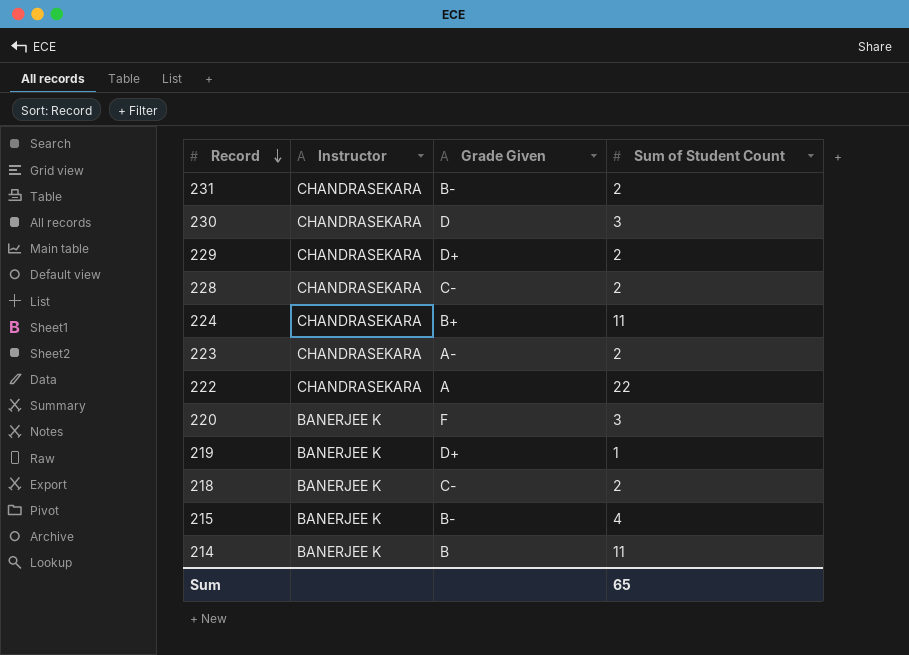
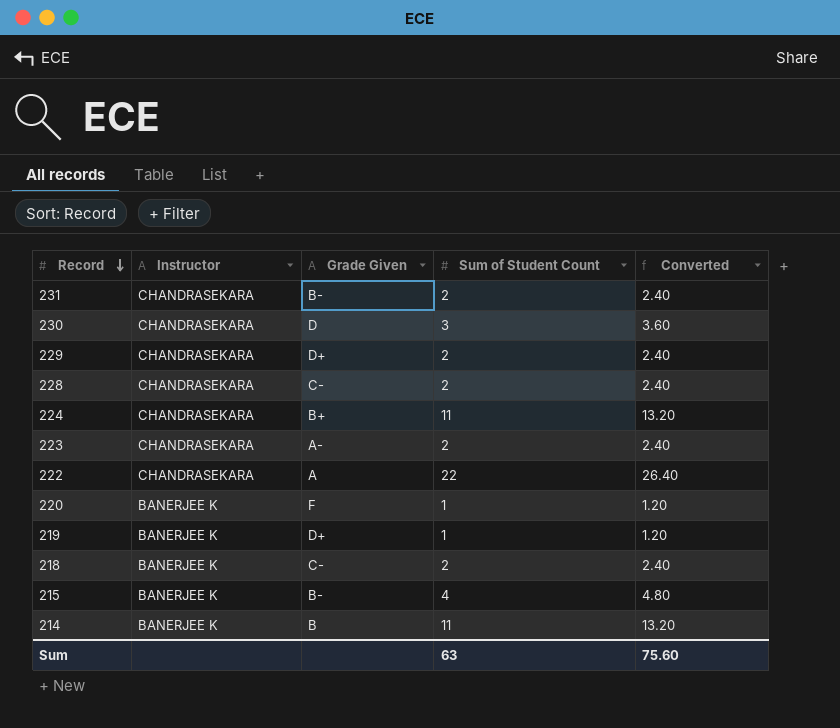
column Converted | formula: none -> [Sum of Student Count] * 1.2
220 | Sum of Student Count: 3 -> 1
Sum | Sum of Student Count: 65 -> 63

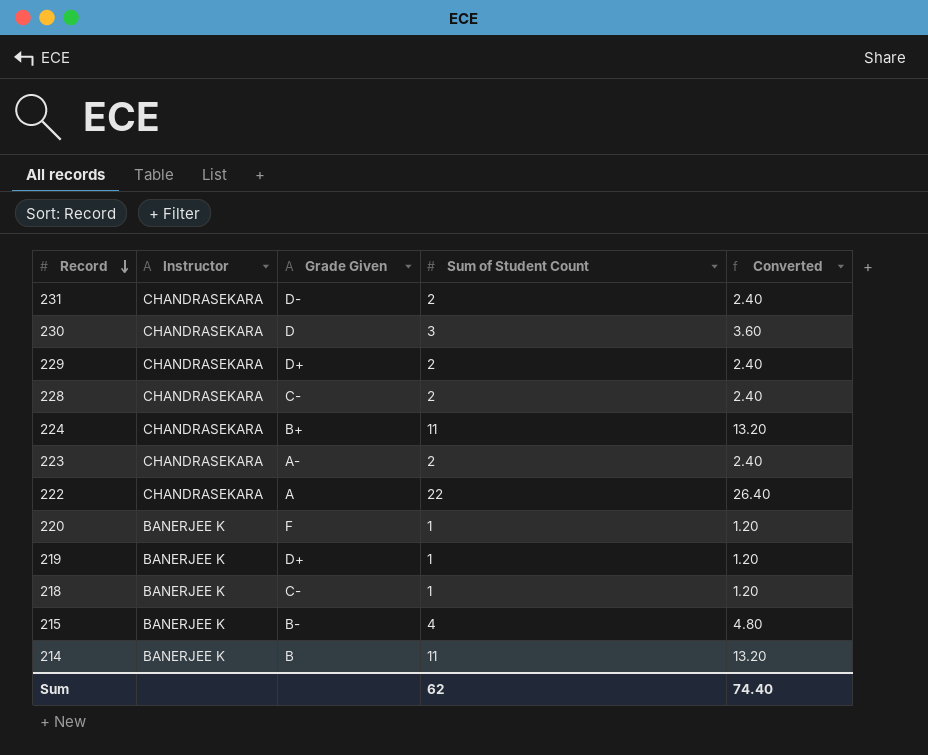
231 | Grade Given: B- -> D-
218 | Sum of Student Count: 2 -> 1
218 | Converted: 2.40 -> 1.20
Sum | Sum of Student Count: 63 -> 62
Sum | Converted: 75.60 -> 74.40

